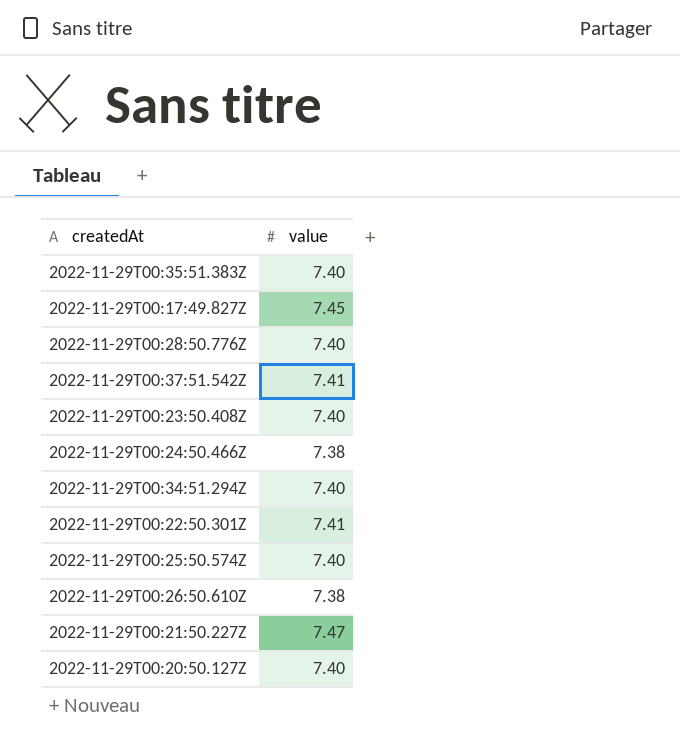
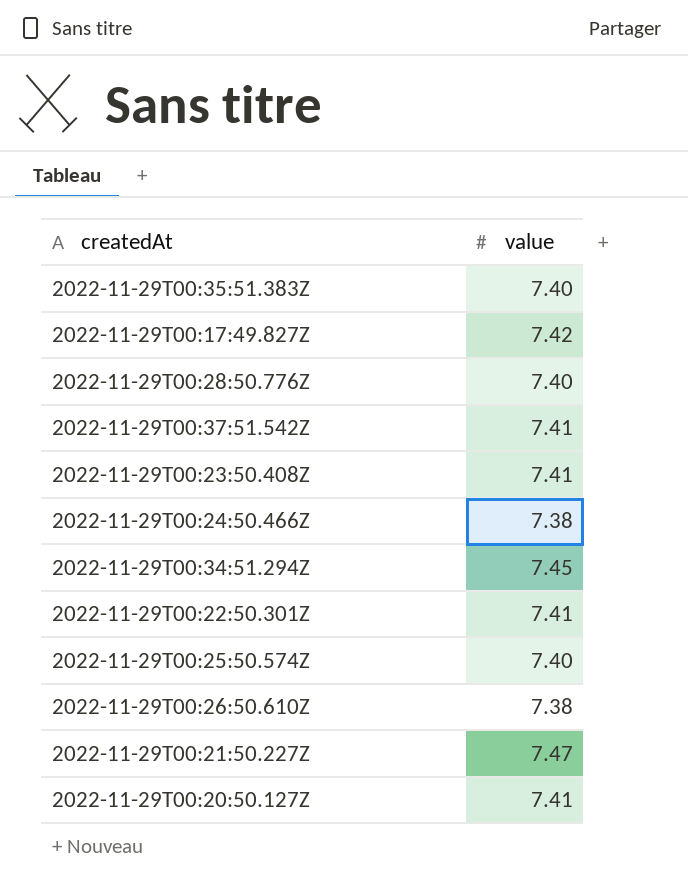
2022-11-29T00:17:49.827Z | value: 7.45 -> 7.42
2022-11-29T00:23:50.408Z | value: 7.40 -> 7.41
2022-11-29T00:34:51.294Z | value: 7.40 -> 7.45
2022-11-29T00:20:50.127Z | value: 7.40 -> 7.41

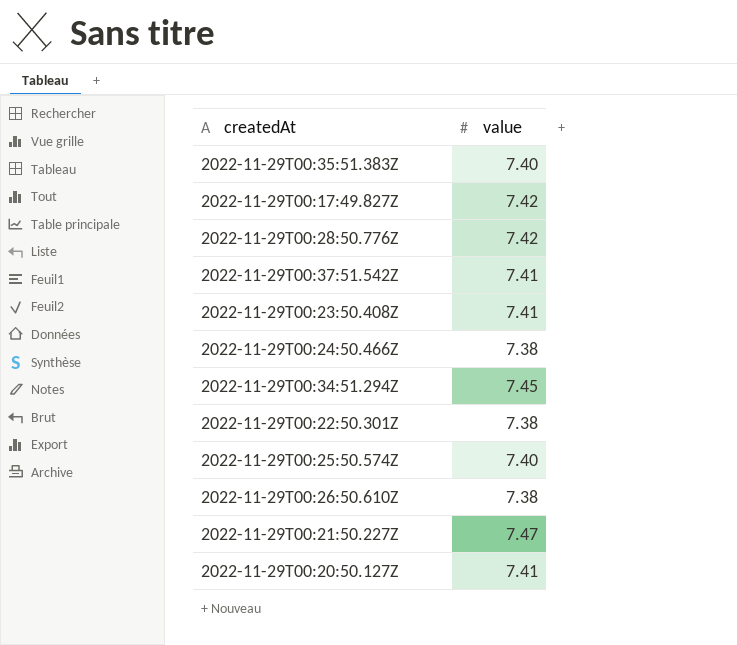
2022-11-29T00:28:50.776Z | value: 7.40 -> 7.42
2022-11-29T00:22:50.301Z | value: 7.41 -> 7.38

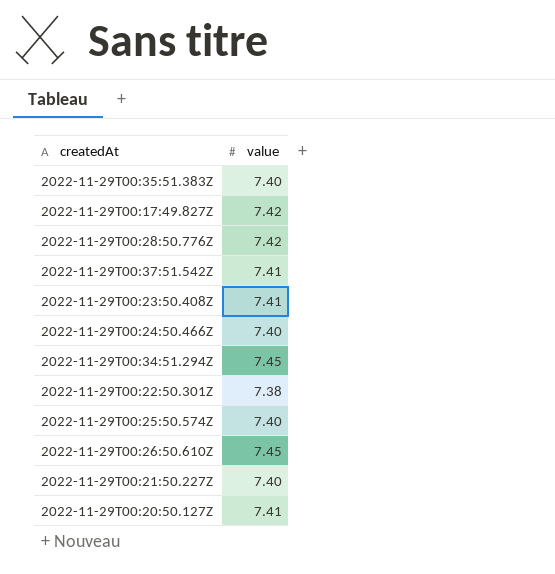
2022-11-29T00:24:50.466Z | value: 7.38 -> 7.40
2022-11-29T00:26:50.610Z | value: 7.38 -> 7.45
2022-11-29T00:21:50.227Z | value: 7.47 -> 7.40

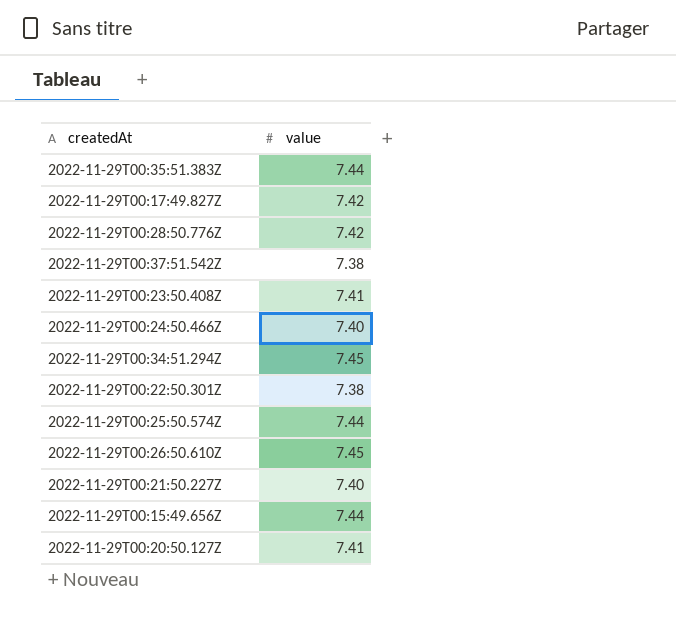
2022-11-29T00:35:51.383Z | value: 7.40 -> 7.44
2022-11-29T00:37:51.542Z | value: 7.41 -> 7.38
2022-11-29T00:25:50.574Z | value: 7.40 -> 7.44
row 2022-11-29T00:15:49.656Z: none -> 7.44

